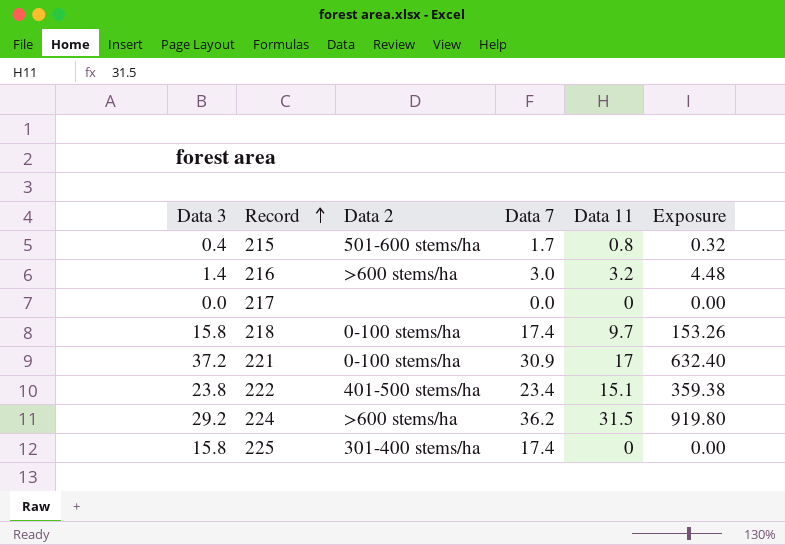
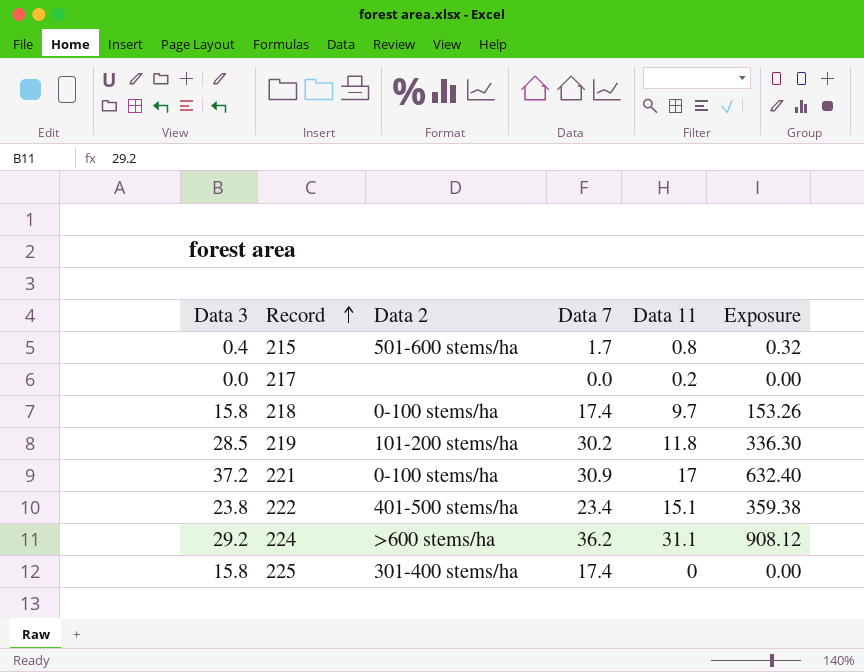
row 216: 1.4 | >600 stems/ha | 3.0 | 3.2 | 4.48 -> none
217 | Data 11: 0 -> 0.2
row 219: none -> 28.5 | 101-200 stems/ha | 30.2 | 11.8 | 336.30
224 | Data 11: 31.5 -> 31.1
224 | Exposure: 919.80 -> 908.12

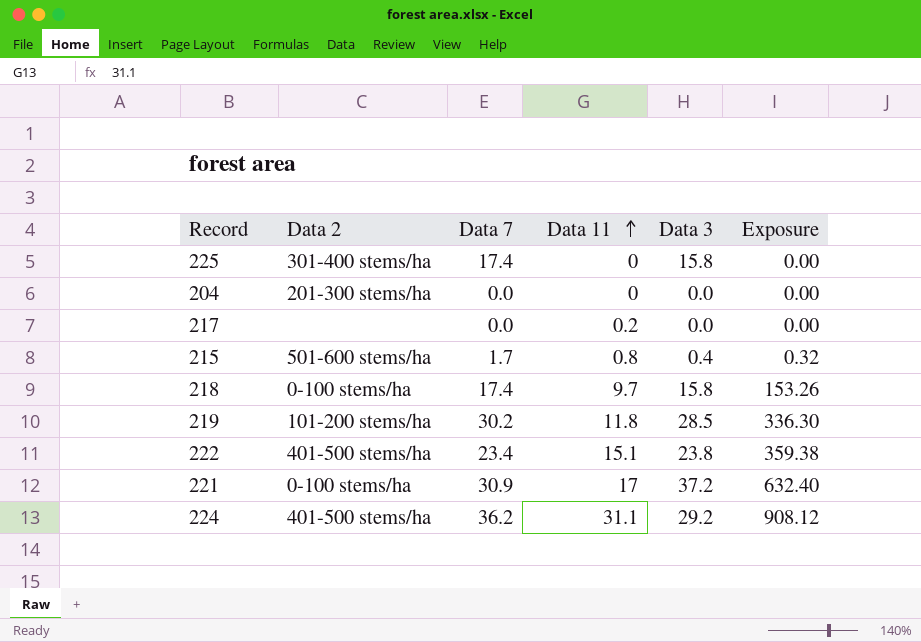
row order: Record ascending -> Data 11 ascending
column Data 3 | position: 1 -> 5
row 204: none -> 201-300 stems/ha | 0.0 | 0 | 0.0 | 0.00
224 | Data 2: >600 stems/ha -> 401-500 stems/ha

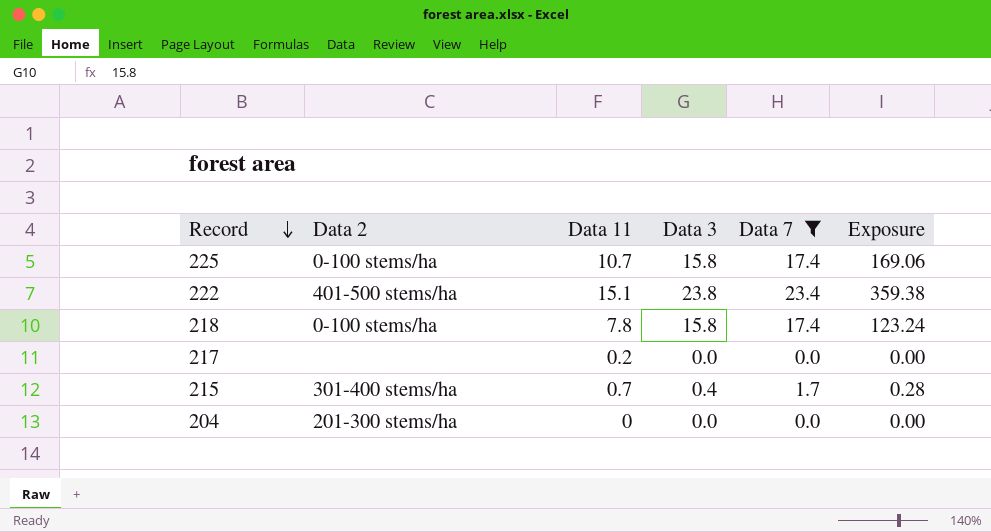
filter: none -> Data 7 <= 23.4
row order: Data 11 ascending -> Record descending
column Data 7 | position: 3 -> 5
225 | Data 2: 301-400 stems/ha -> 0-100 stems/ha
225 | Data 11: 0 -> 10.7
225 | Exposure: 0.00 -> 169.06
218 | Data 11: 9.7 -> 7.8
218 | Exposure: 153.26 -> 123.24
215 | Data 2: 501-600 stems/ha -> 301-400 stems/ha
215 | Data 11: 0.8 -> 0.7
215 | Exposure: 0.32 -> 0.28

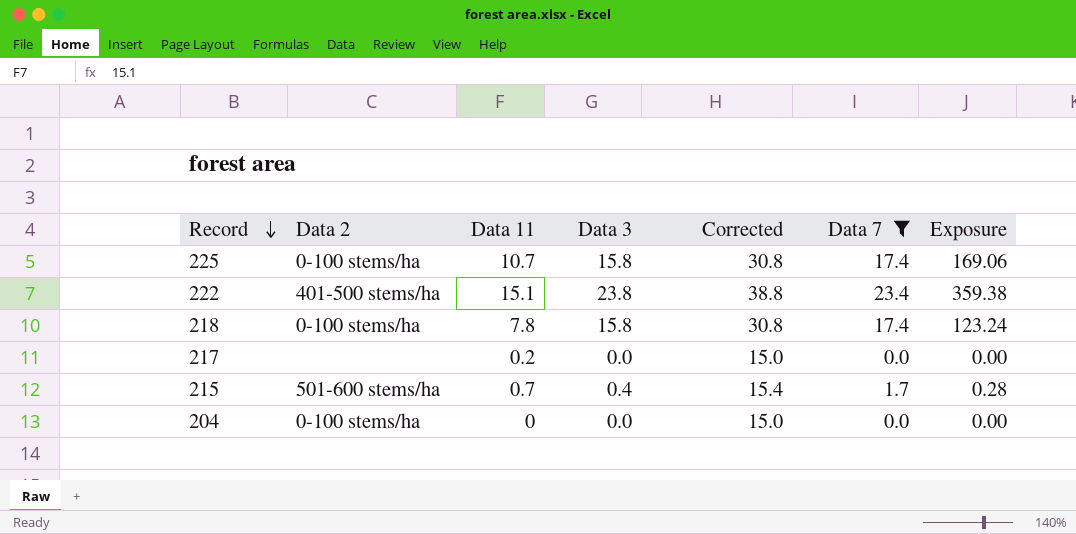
column Corrected | formula: none -> [Data 3] + 15
215 | Data 2: 301-400 stems/ha -> 501-600 stems/ha
204 | Data 2: 201-300 stems/ha -> 0-100 stems/ha

